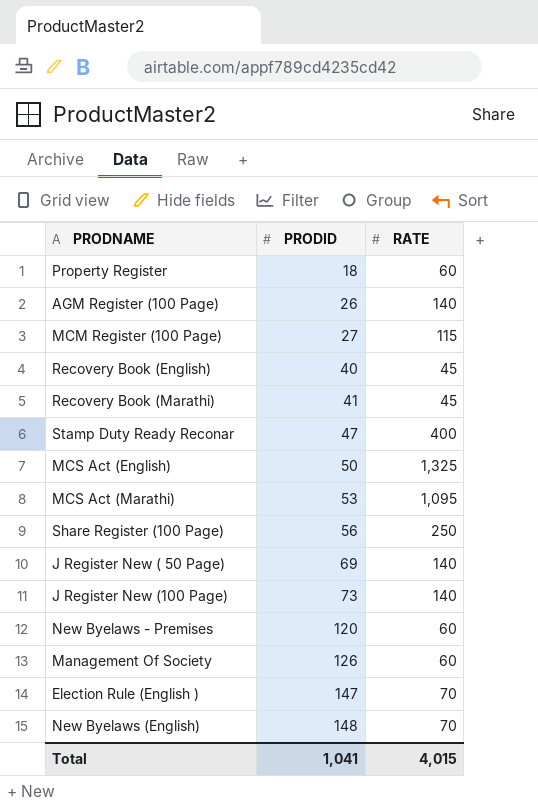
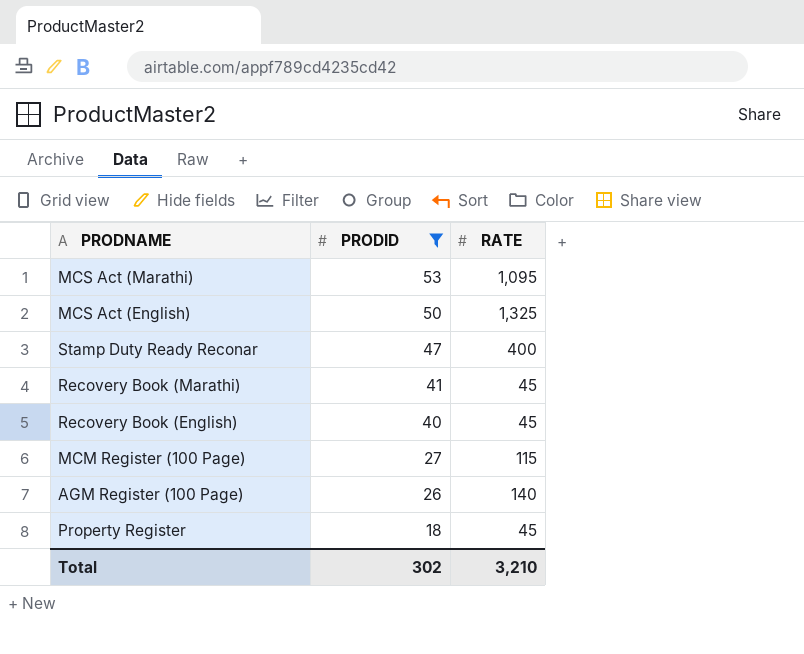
filter: none -> PRODID <= 53
row order: PRODID ascending -> PRODID descending
Property Register | RATE: 60 -> 45
Total | PRODID: 1,041 -> 302
Total | RATE: 4,015 -> 3,210

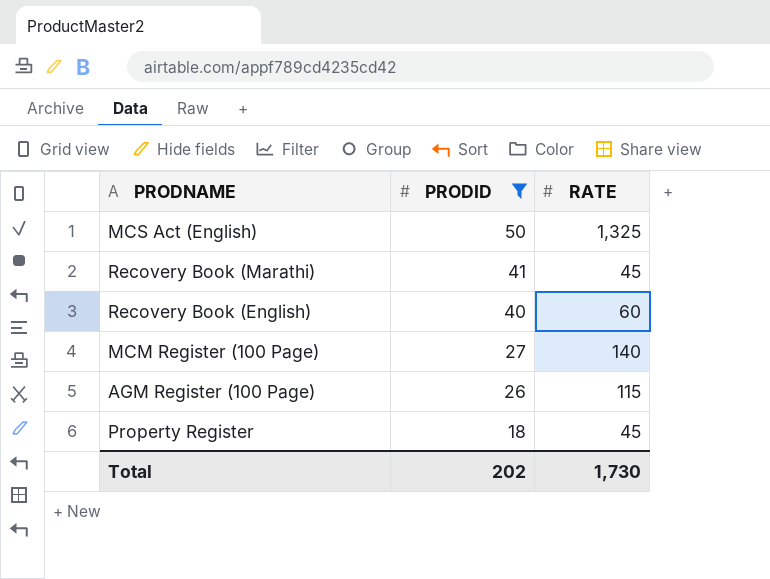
row MCS Act (Marathi): 53 | 1,095 -> none
row Stamp Duty Ready Reconar: 47 | 400 -> none
Recovery Book (English) | RATE: 45 -> 60
MCM Register (100 Page) | RATE: 115 -> 140
AGM Register (100 Page) | RATE: 140 -> 115
Total | PRODID: 302 -> 202
Total | RATE: 3,210 -> 1,730

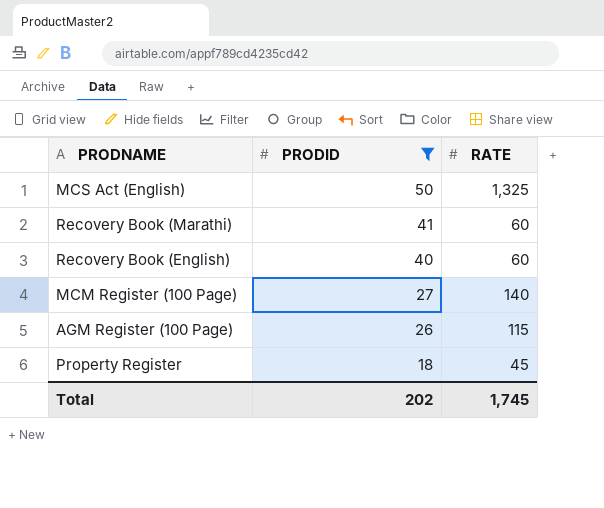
Recovery Book (Marathi) | RATE: 45 -> 60
Total | RATE: 1,730 -> 1,745

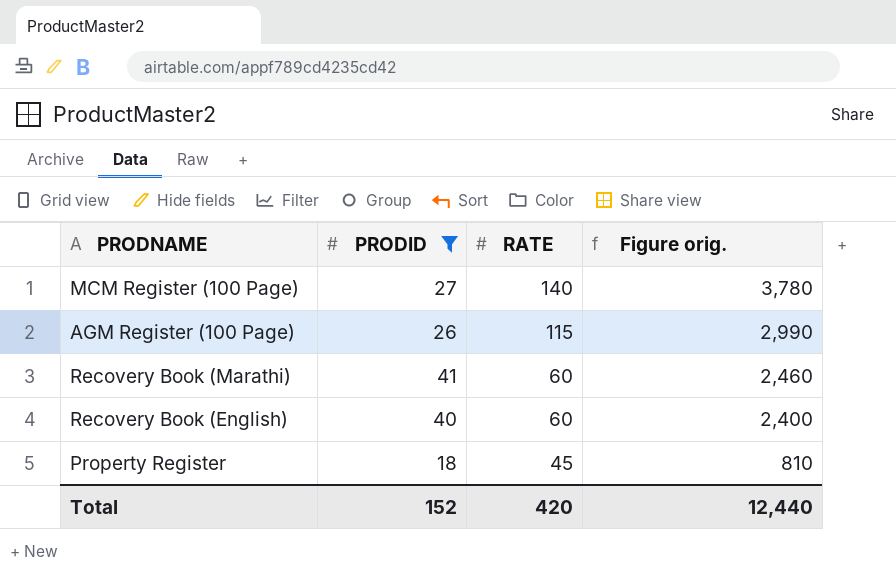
row order: PRODID descending -> RATE descending
column Figure orig. | formula: none -> [PRODID] * [RATE]
row MCS Act (English): 50 | 1,325 -> none
Total | PRODID: 202 -> 152
Total | RATE: 1,745 -> 420

